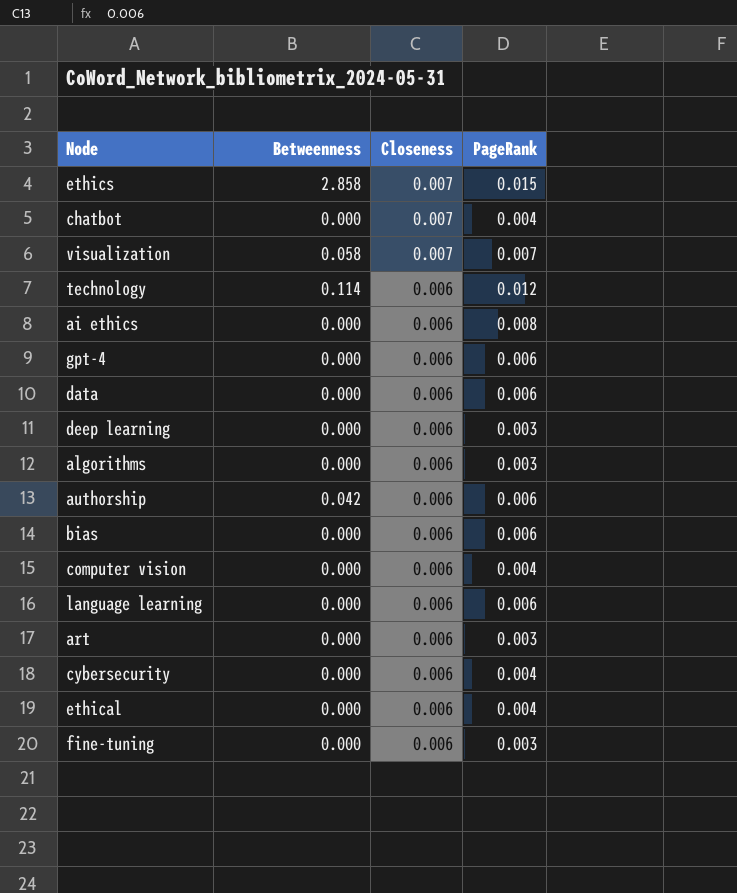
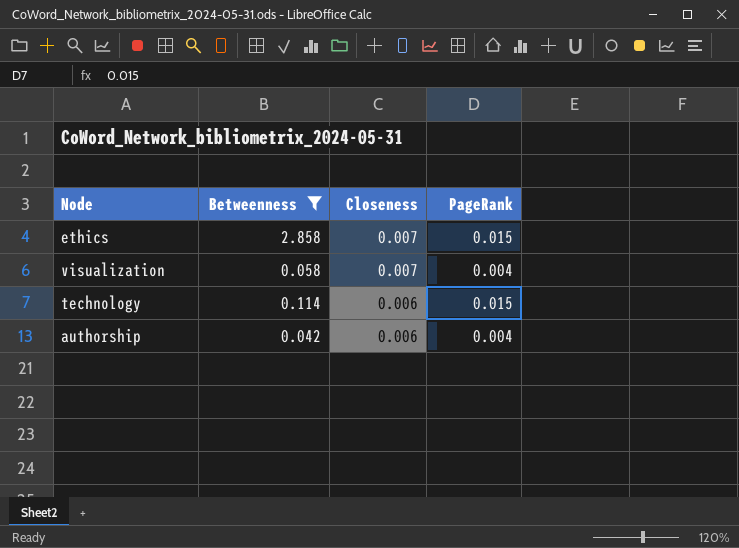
filter: none -> Betweenness != 0.000
visualization | PageRank: 0.007 -> 0.004
technology | PageRank: 0.012 -> 0.015
authorship | PageRank: 0.006 -> 0.004

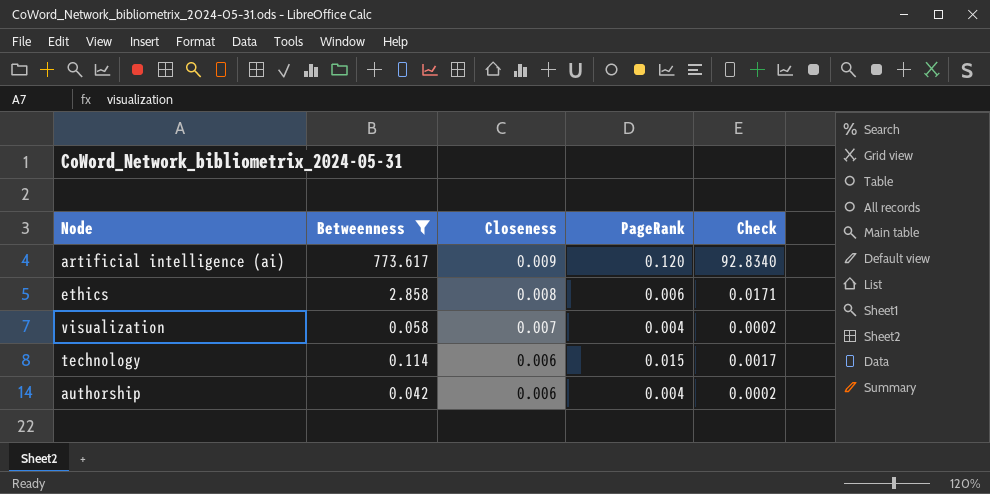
column Check | formula: none -> [Betweenness] * [PageRank]
row artificial intelligence (ai): none -> 773.617 | 0.009 | 0.120 | 92.8340
ethics | Closeness: 0.007 -> 0.008
ethics | PageRank: 0.015 -> 0.006

